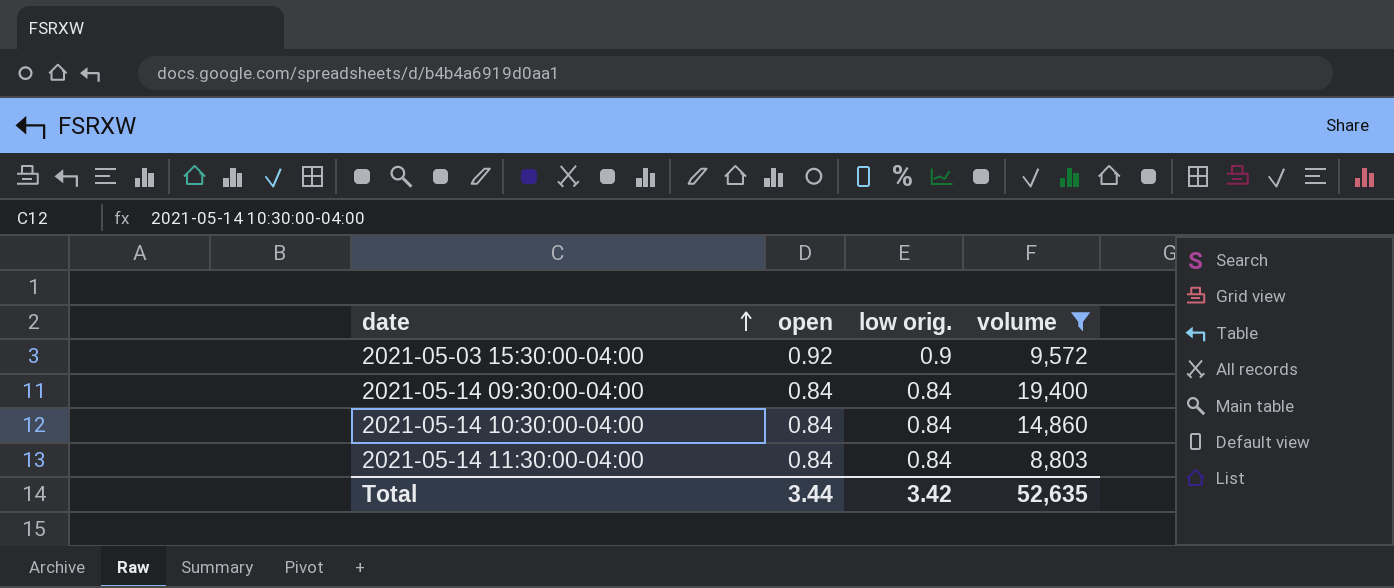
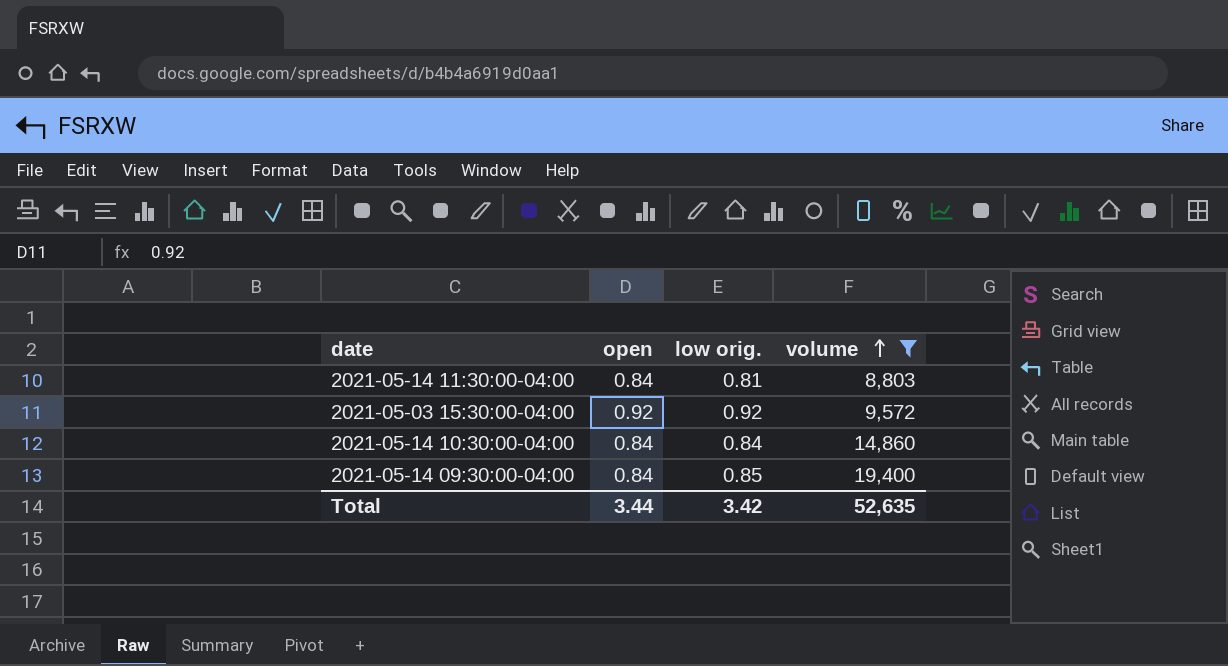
row order: date ascending -> volume ascending
2021-05-14 11:30:00-04:00 | low orig.: 0.84 -> 0.81
2021-05-03 15:30:00-04:00 | low orig.: 0.9 -> 0.92
2021-05-14 09:30:00-04:00 | low orig.: 0.84 -> 0.85

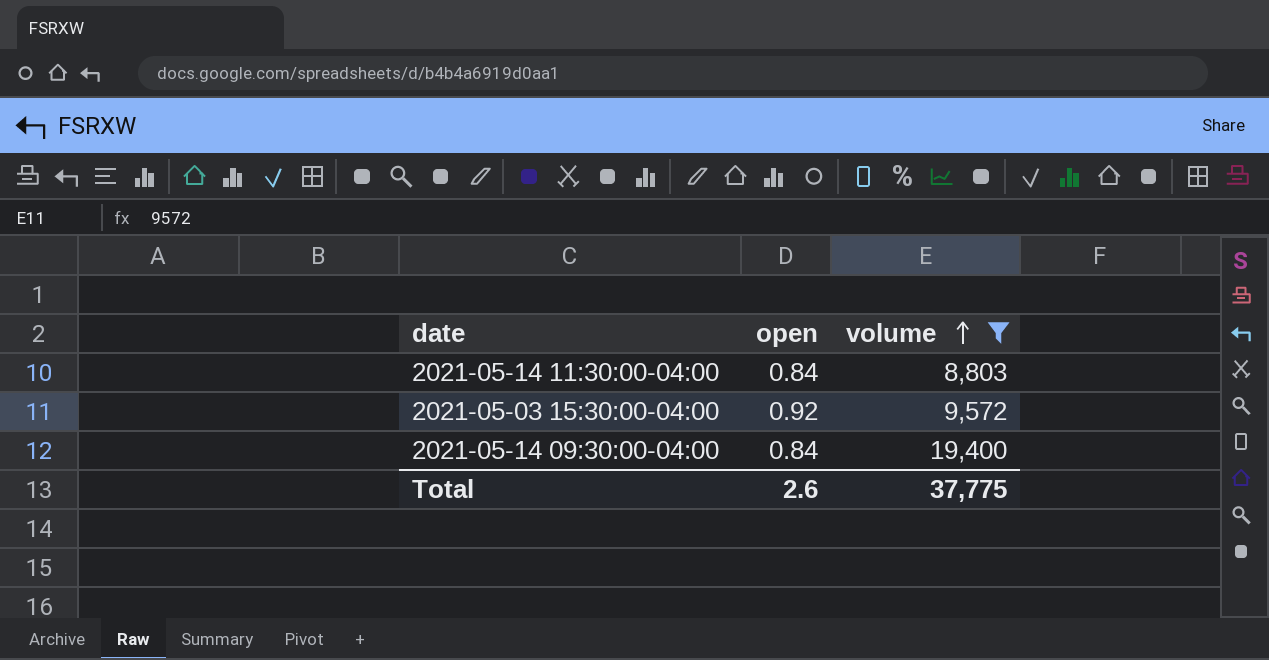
column low orig. | position: 3 -> none
row 2021-05-14 10:30:00-04:00: 0.84 | 0.84 | 14,860 -> none
Total | open: 3.44 -> 2.6
Total | volume: 52,635 -> 37,775

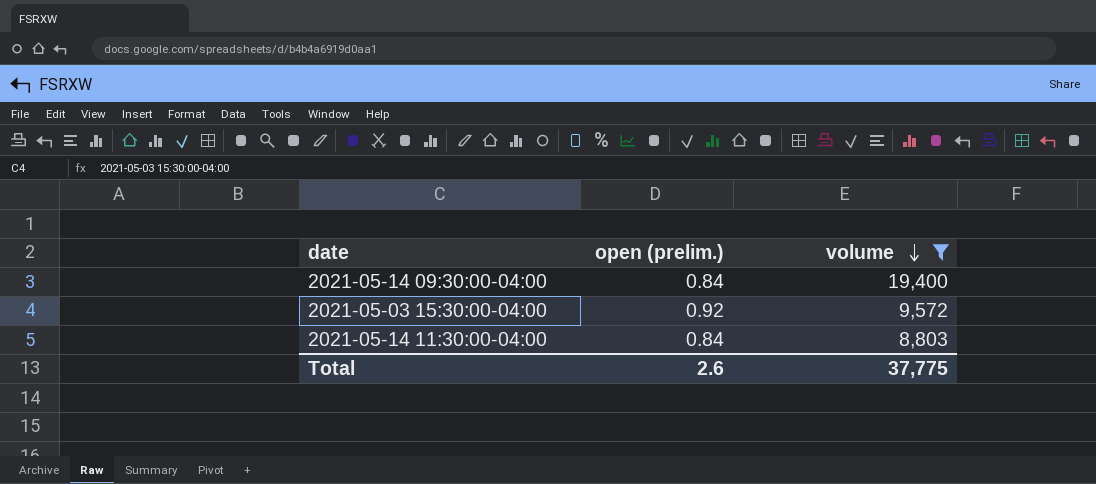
row order: volume ascending -> volume descending
column name: open -> open (prelim.)

